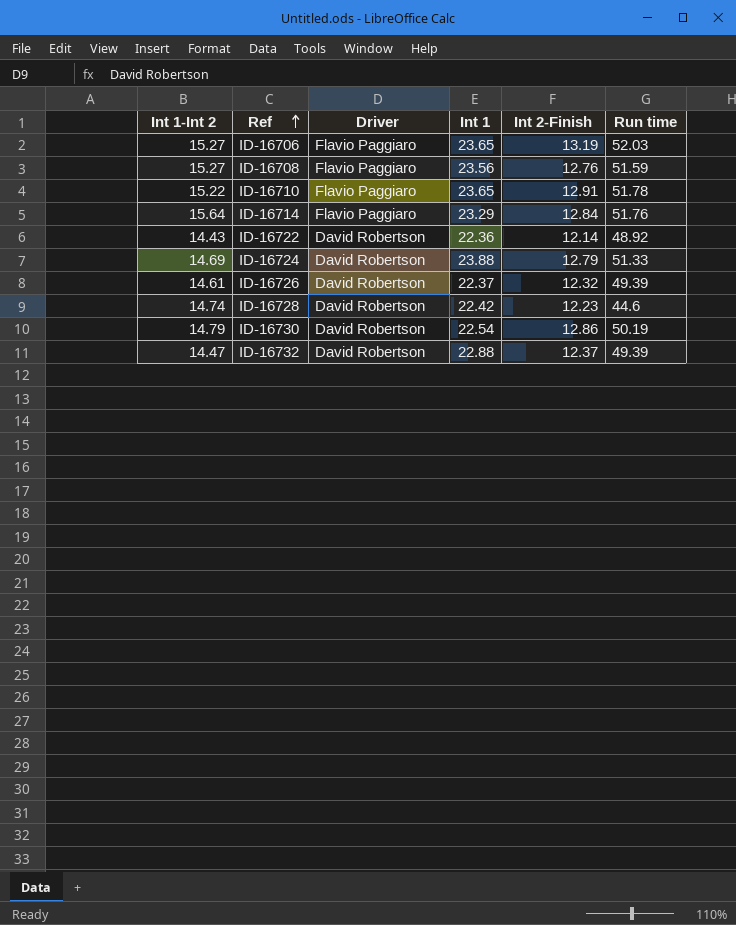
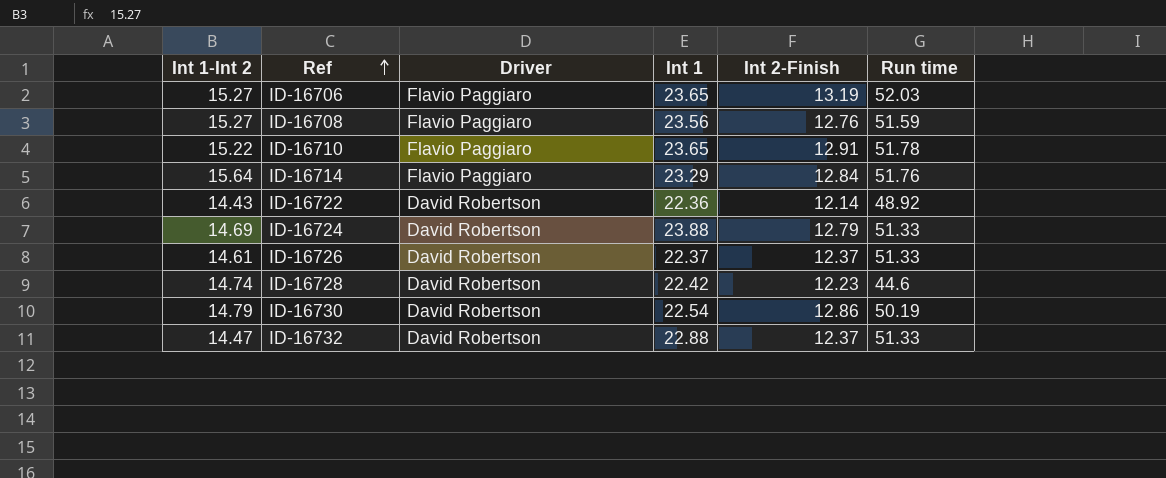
ID-16726 | Int 2-Finish: 12.32 -> 12.37
ID-16726 | Run time: 49.39 -> 51.33
ID-16732 | Run time: 49.39 -> 51.33

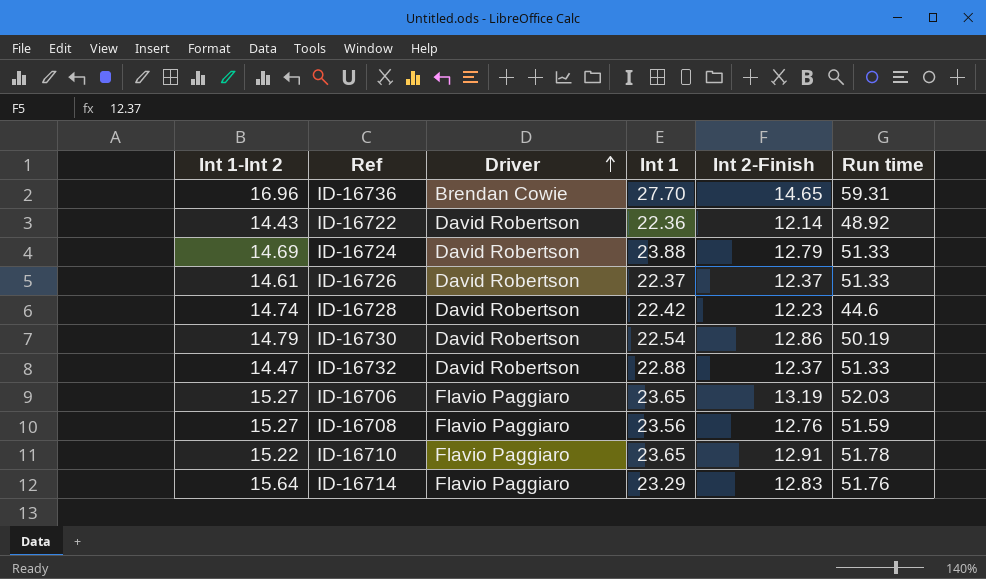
row order: Ref ascending -> Driver ascending
row ID-16736: none -> 16.96 | Brendan Cowie | 27.70 | 14.65 | 59.31
ID-16714 | Int 2-Finish: 12.84 -> 12.83

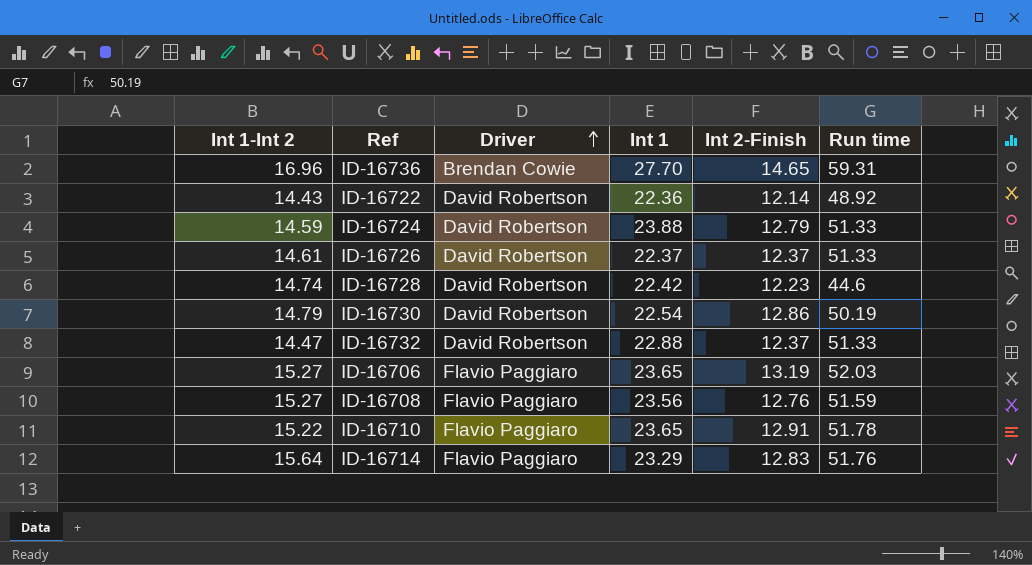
ID-16724 | Int 1-Int 2: 14.69 -> 14.59

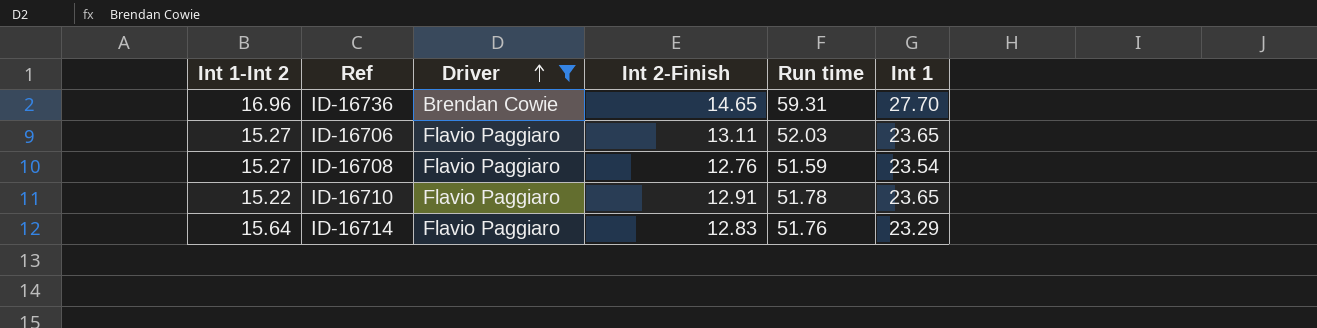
filter: none -> Driver != David Robertson
column Int 1 | position: 4 -> 6
ID-16706 | Int 2-Finish: 13.19 -> 13.11
ID-16708 | Int 1: 23.56 -> 23.54

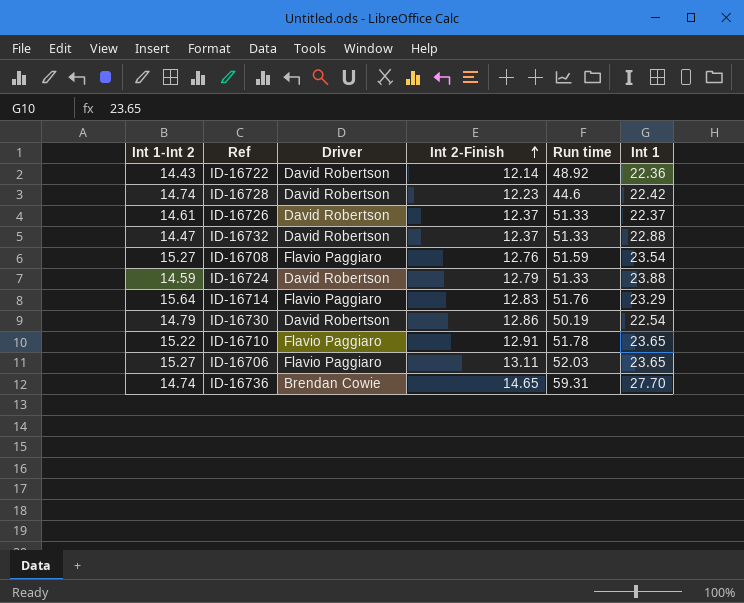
filter: Driver != David Robertson -> none
row order: Driver ascending -> Int 2-Finish ascending
ID-16736 | Int 1-Int 2: 16.96 -> 14.74

